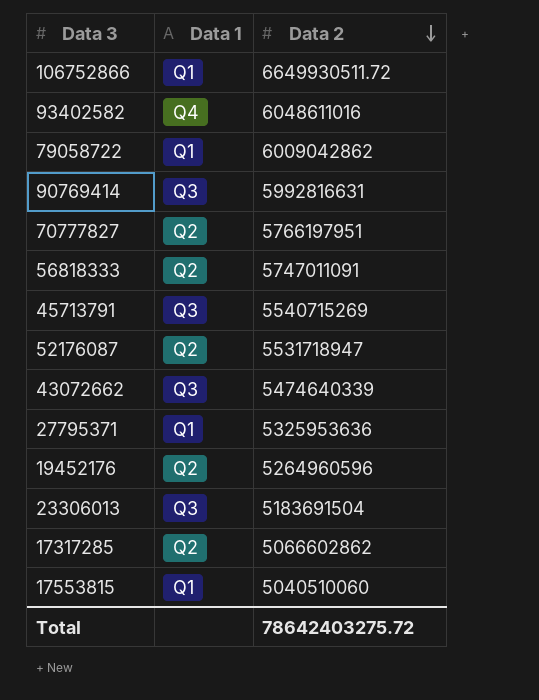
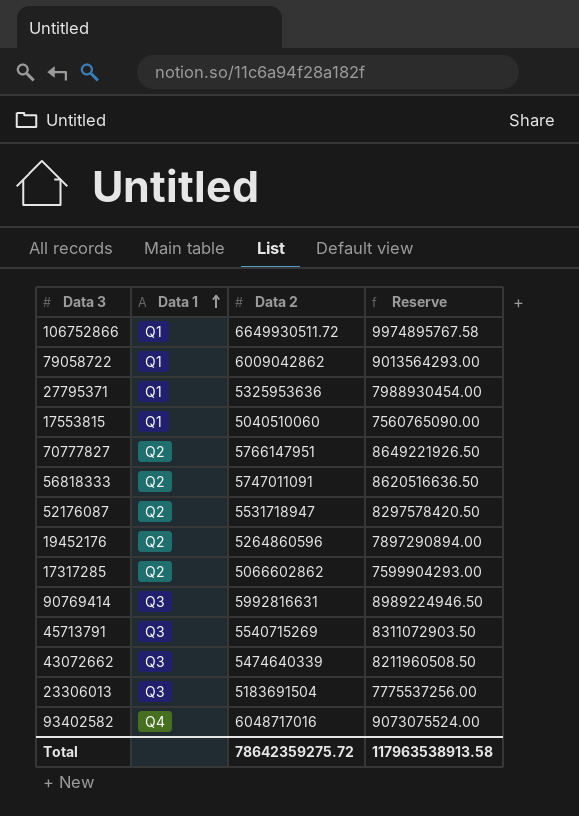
row order: Data 2 descending -> Data 1 ascending
column Reserve | formula: none -> [Data 2] * 1.5
70777827 | Data 2: 5766197951 -> 5766147951
19452176 | Data 2: 5264960596 -> 5264860596
93402582 | Data 2: 6048611016 -> 6048717016
Total | Data 2: 78642403275.72 -> 78642359275.72

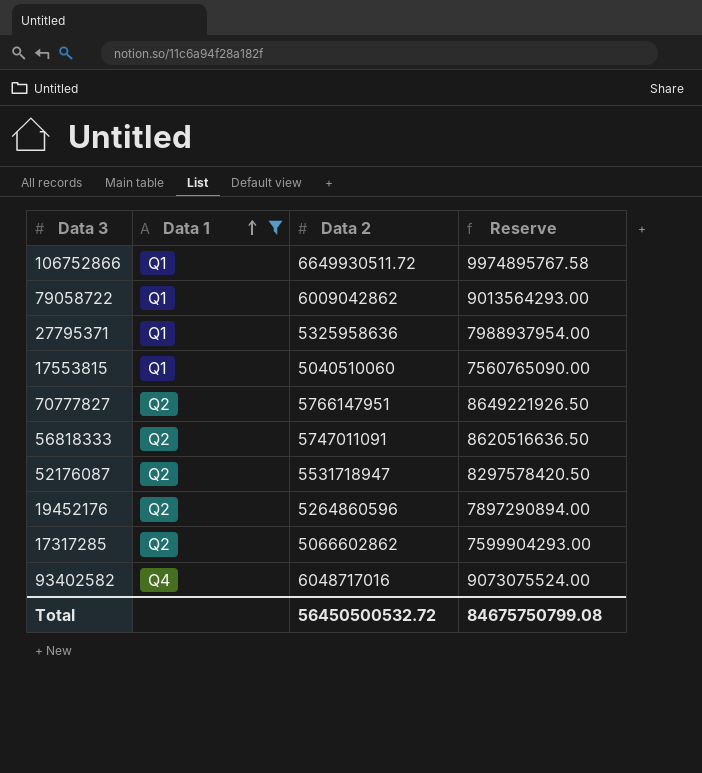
filter: none -> Data 1 != Q3
27795371 | Data 2: 5325953636 -> 5325958636
27795371 | Reserve: 7988930454.00 -> 7988937954.00
Total | Data 2: 78642359275.72 -> 56450500532.72
Total | Reserve: 117963538913.58 -> 84675750799.08

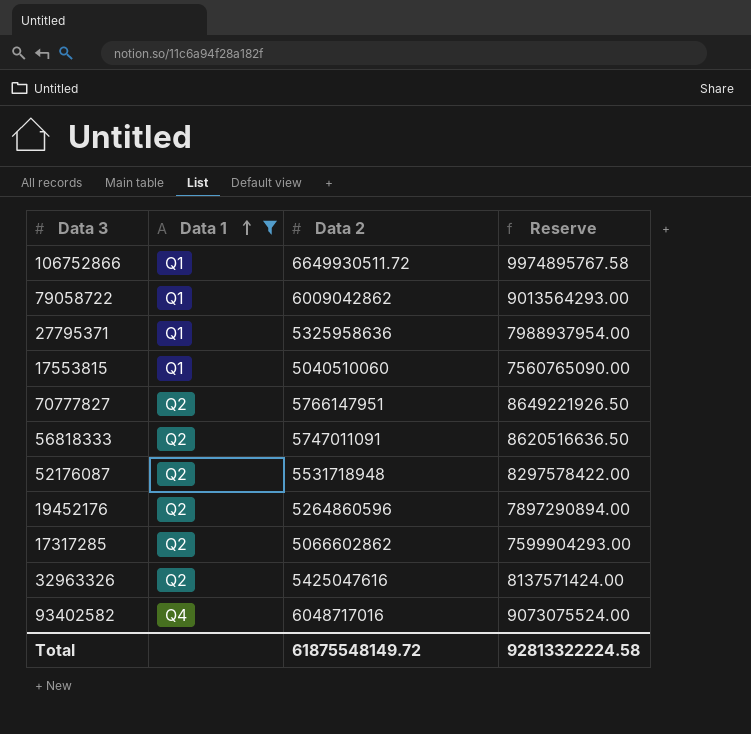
52176087 | Data 2: 5531718947 -> 5531718948
52176087 | Reserve: 8297578420.50 -> 8297578422.00
row 32963326: none -> Q2 | 5425047616 | 8137571424.00
Total | Data 2: 56450500532.72 -> 61875548149.72
Total | Reserve: 84675750799.08 -> 92813322224.58

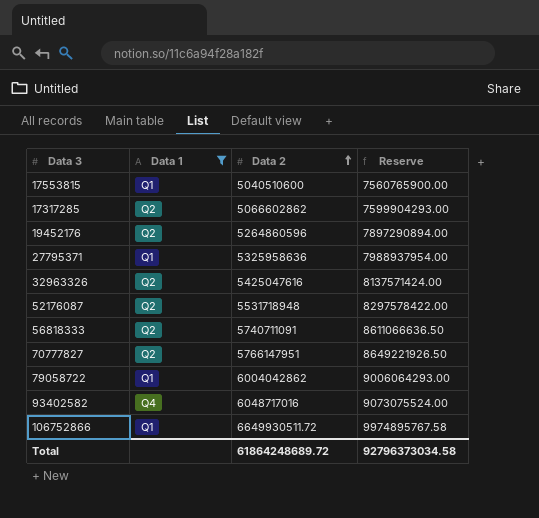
row order: Data 1 ascending -> Data 2 ascending
17553815 | Data 2: 5040510060 -> 5040510600
17553815 | Reserve: 7560765090.00 -> 7560765900.00
56818333 | Data 2: 5747011091 -> 5740711091
56818333 | Reserve: 8620516636.50 -> 8611066636.50
79058722 | Data 2: 6009042862 -> 6004042862
79058722 | Reserve: 9013564293.00 -> 9006064293.00
Total | Data 2: 61875548149.72 -> 61864248689.72
Total | Reserve: 92813322224.58 -> 92796373034.58

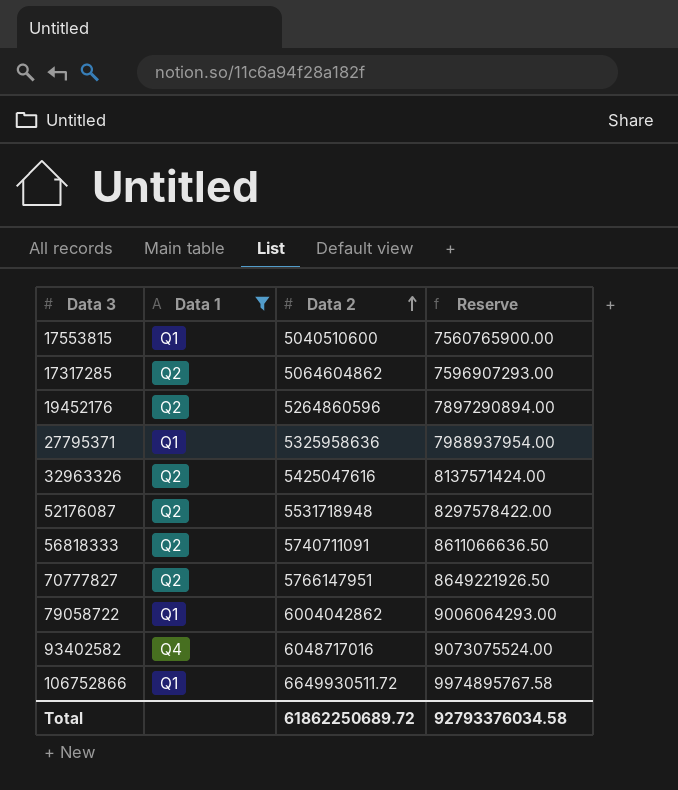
17317285 | Data 2: 5066602862 -> 5064604862
17317285 | Reserve: 7599904293.00 -> 7596907293.00
Total | Data 2: 61864248689.72 -> 61862250689.72
Total | Reserve: 92796373034.58 -> 92793376034.58

